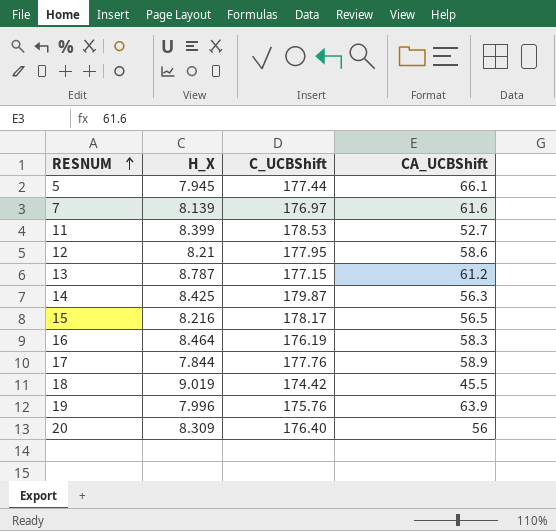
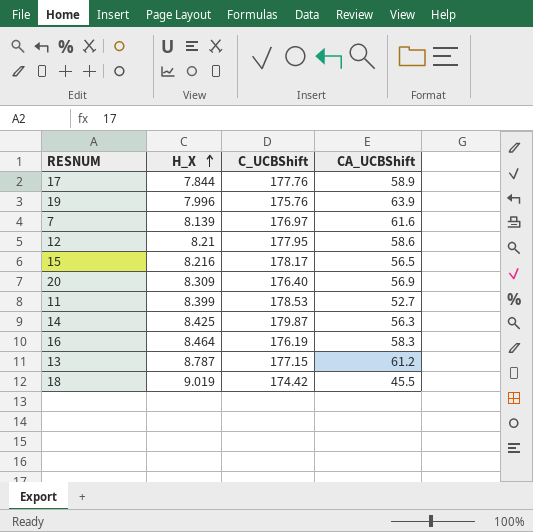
row order: RESNUM ascending -> H_X ascending
row 5: 7.945 | 177.44 | 66.1 -> none
20 | CA_UCBShift: 56 -> 56.9

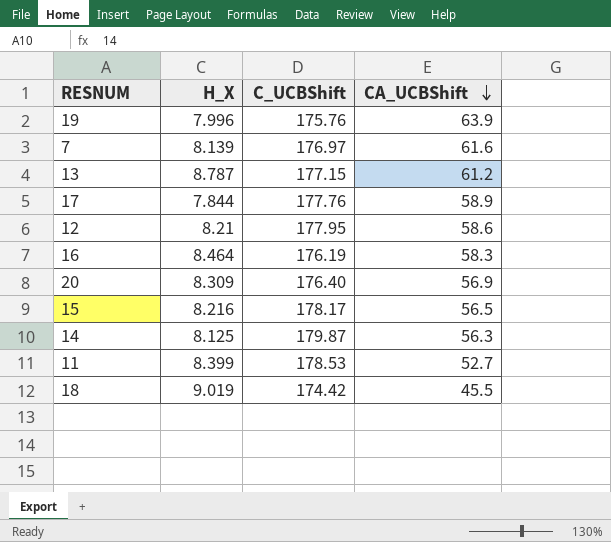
row order: H_X ascending -> CA_UCBShift descending
14 | H_X: 8.425 -> 8.125

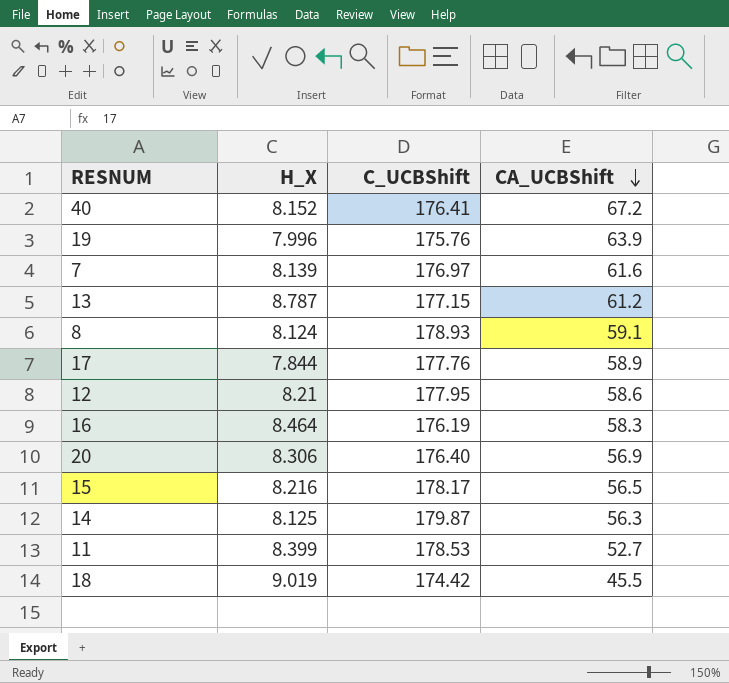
row 40: none -> 8.152 | 176.41 | 67.2
row 8: none -> 8.124 | 178.93 | 59.1
20 | H_X: 8.309 -> 8.306

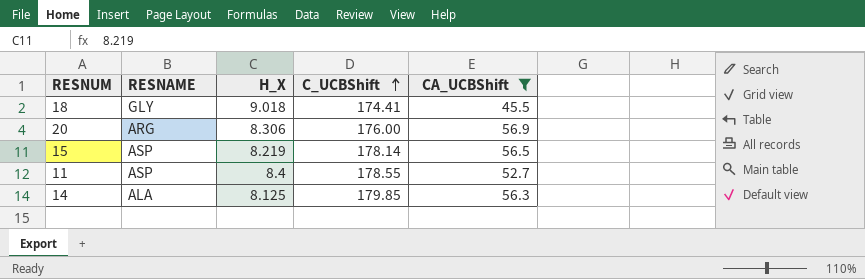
filter: none -> CA_UCBShift <= 56.9
row order: CA_UCBShift descending -> C_UCBShift ascending
column RESNAME | position: none -> 2
18 | H_X: 9.019 -> 9.018
18 | C_UCBShift: 174.42 -> 174.41
20 | C_UCBShift: 176.40 -> 176.00
15 | H_X: 8.216 -> 8.219
15 | C_UCBShift: 178.17 -> 178.14
11 | H_X: 8.399 -> 8.4
11 | C_UCBShift: 178.53 -> 178.55
14 | C_UCBShift: 179.87 -> 179.85

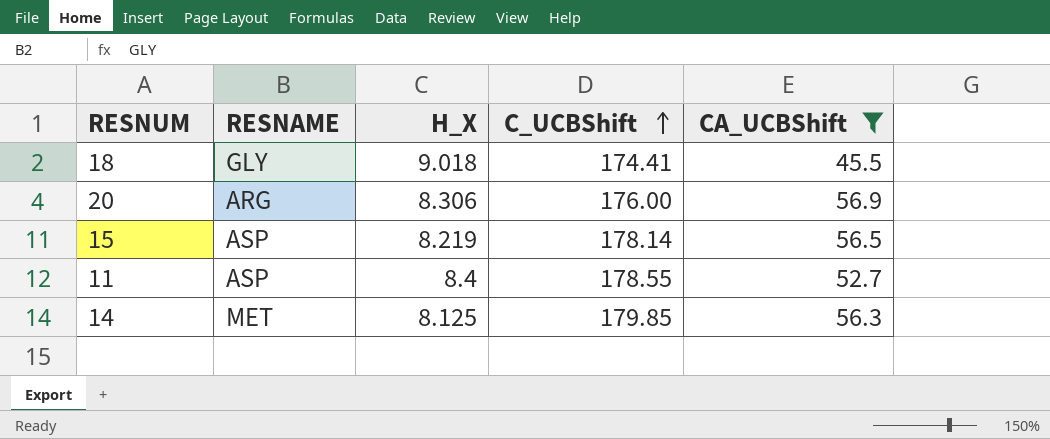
14 | RESNAME: ALA -> MET

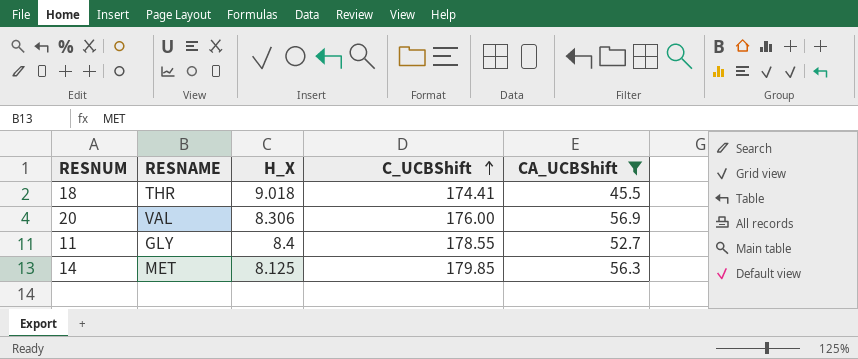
row 15: ASP | 8.219 | 178.14 | 56.5 -> none
18 | RESNAME: GLY -> THR
20 | RESNAME: ARG -> VAL
11 | RESNAME: ASP -> GLY

